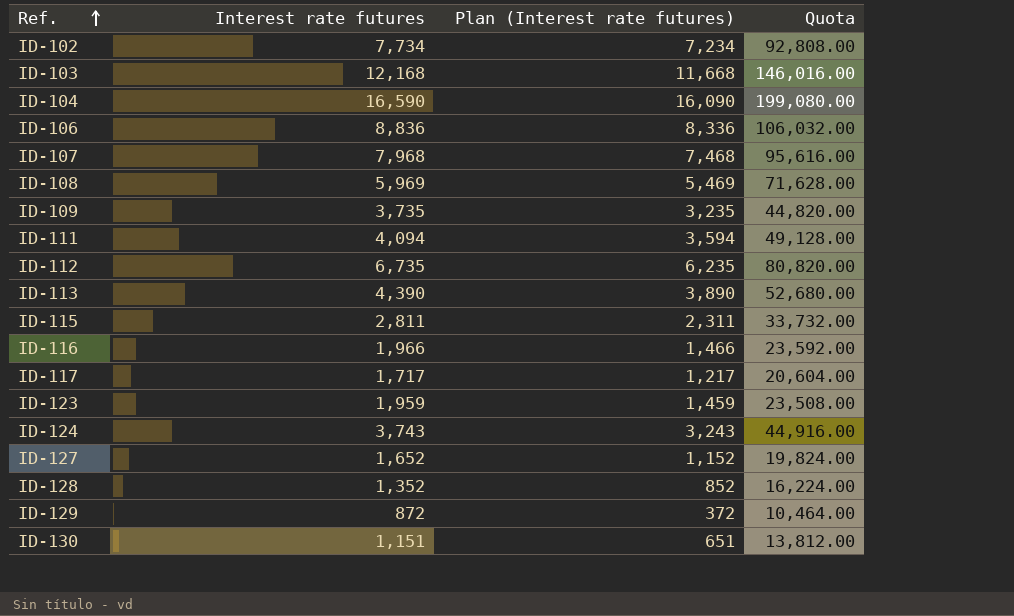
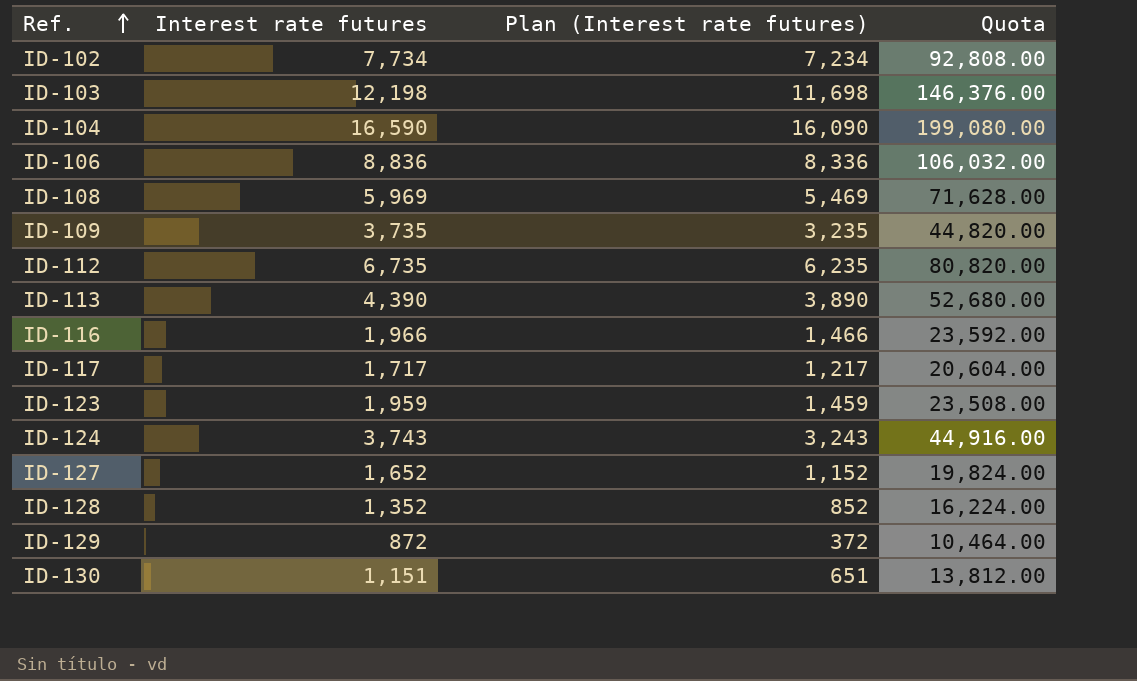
row ID-107: 7,968 | 7,468 | 95,616.00 -> none
row ID-111: 4,094 | 3,594 | 49,128.00 -> none
row ID-115: 2,811 | 2,311 | 33,732.00 -> none
ID-103 | Interest rate futures: 12,168 -> 12,198
ID-103 | Plan (Interest rate futures): 11,668 -> 11,698
ID-103 | Quota: 146,016.00 -> 146,376.00

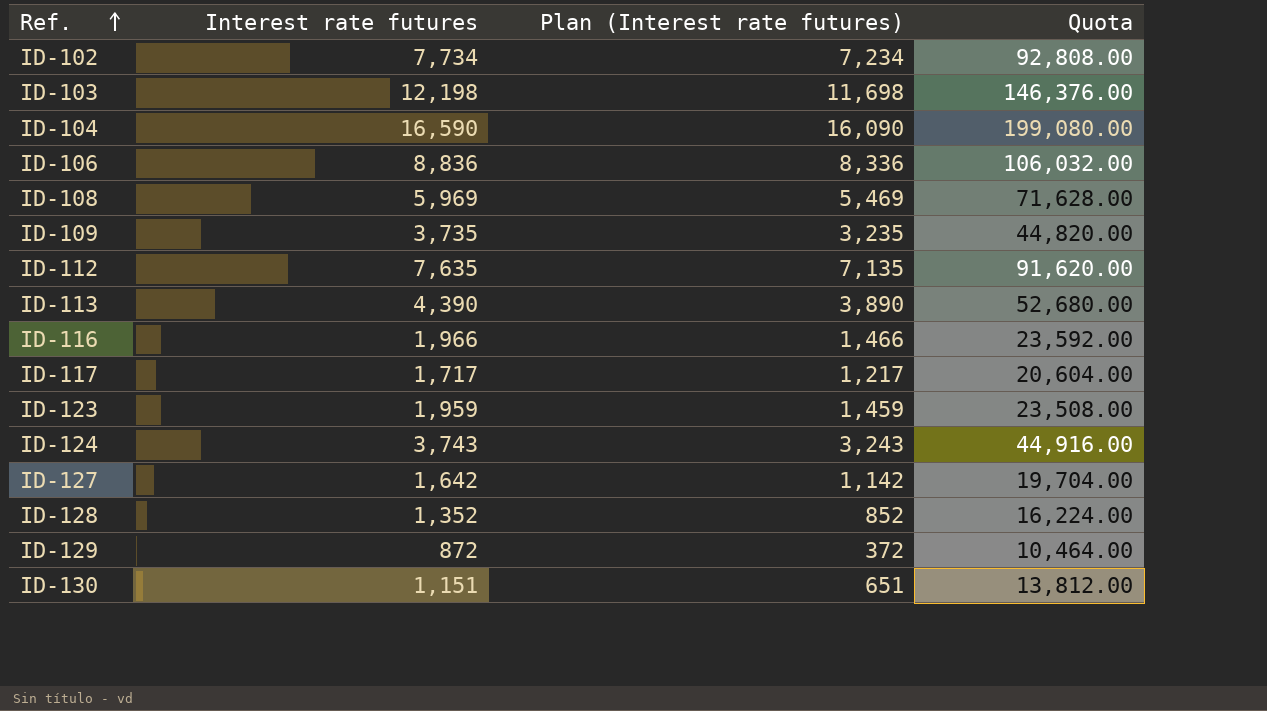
ID-112 | Interest rate futures: 6,735 -> 7,635
ID-112 | Plan (Interest rate futures): 6,235 -> 7,135
ID-112 | Quota: 80,820.00 -> 91,620.00
ID-127 | Interest rate futures: 1,652 -> 1,642
ID-127 | Plan (Interest rate futures): 1,152 -> 1,142
ID-127 | Quota: 19,824.00 -> 19,704.00

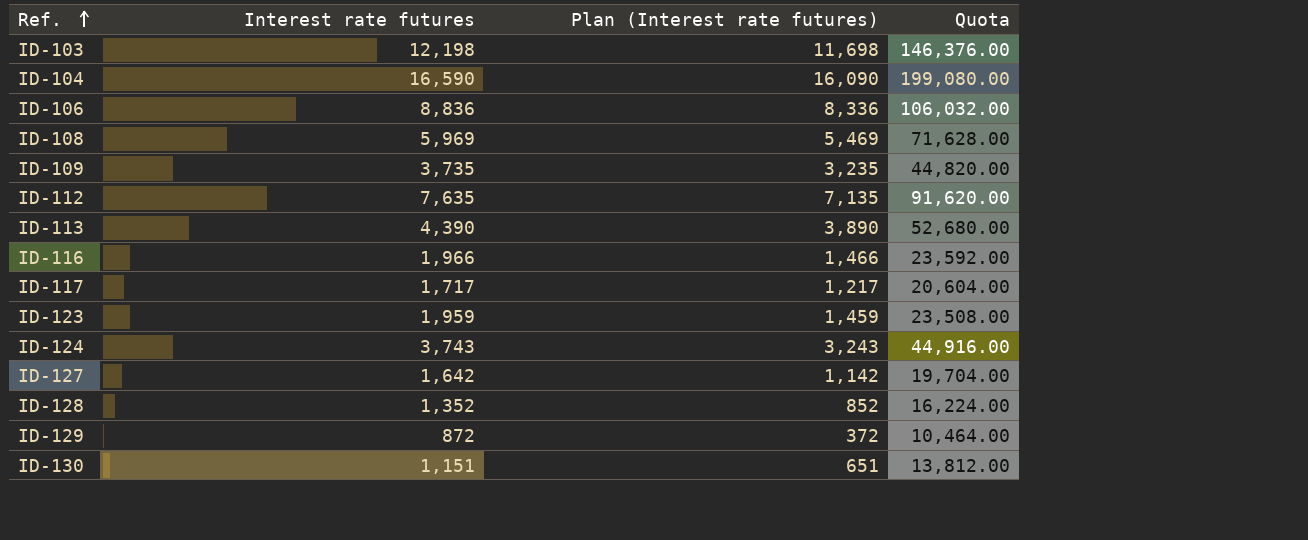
row ID-102: 7,734 | 7,234 | 92,808.00 -> none

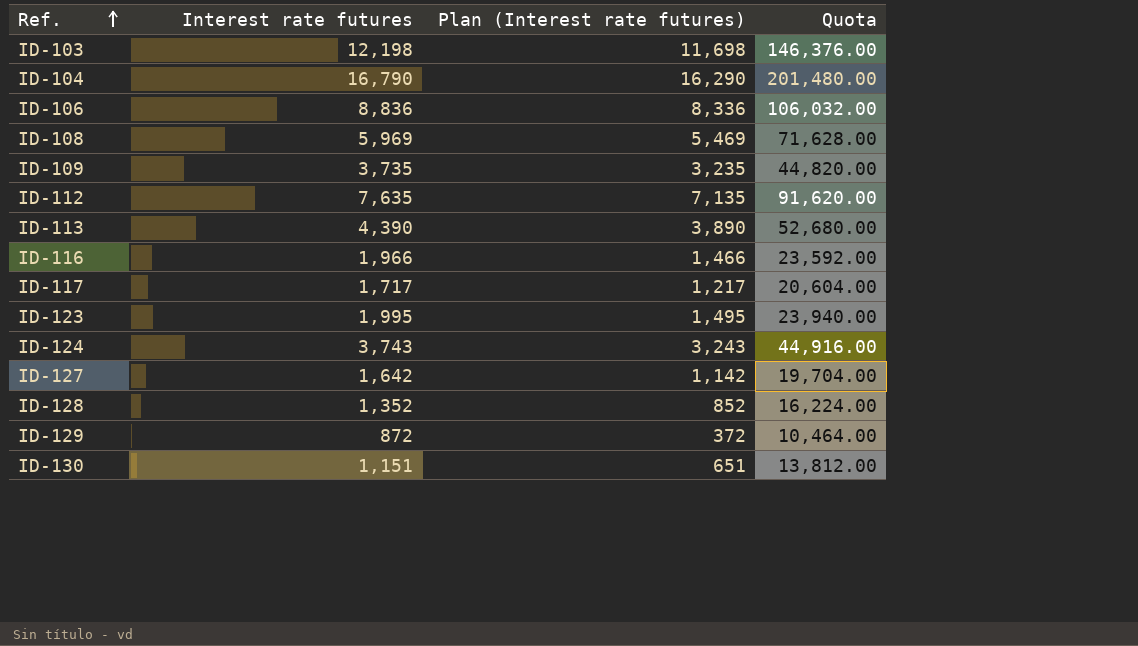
ID-104 | Interest rate futures: 16,590 -> 16,790
ID-104 | Plan (Interest rate futures): 16,090 -> 16,290
ID-104 | Quota: 199,080.00 -> 201,480.00
ID-123 | Interest rate futures: 1,959 -> 1,995
ID-123 | Plan (Interest rate futures): 1,459 -> 1,495
ID-123 | Quota: 23,508.00 -> 23,940.00

